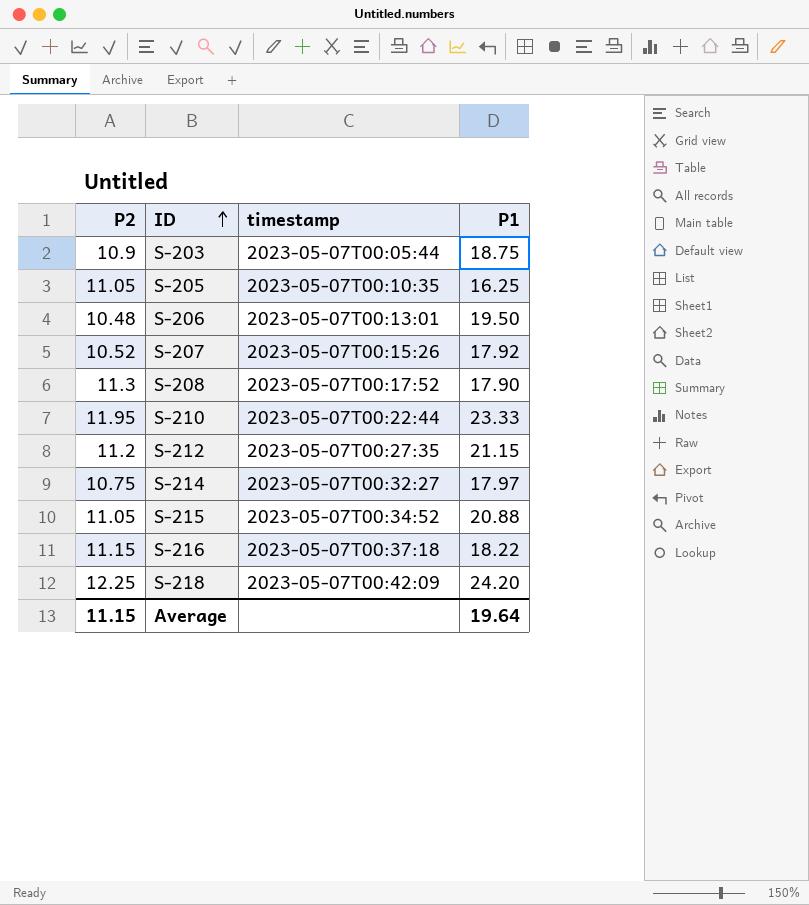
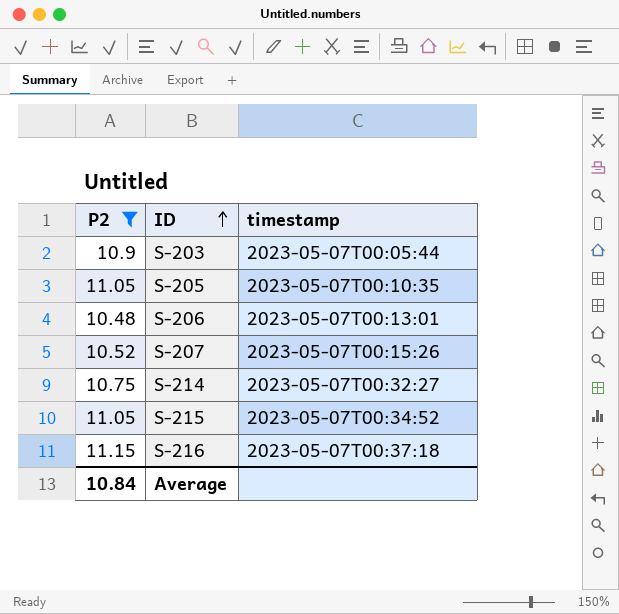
filter: none -> P2 <= 11.15
column P1 | position: 4 -> none
Average | P2: 11.15 -> 10.84

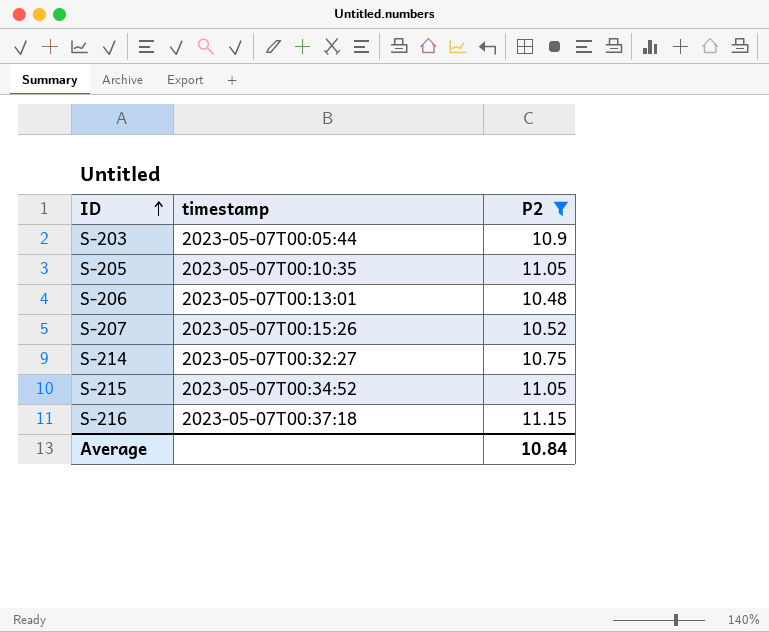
column P2 | position: 1 -> 3

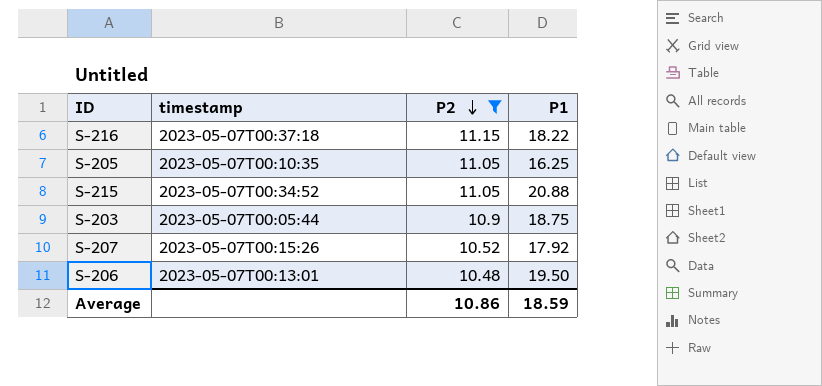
row order: ID ascending -> P2 descending
column P1 | position: none -> 4
row S-214: 2023-05-07T00:32:27 | 10.75 -> none
Average | P2: 10.84 -> 10.86

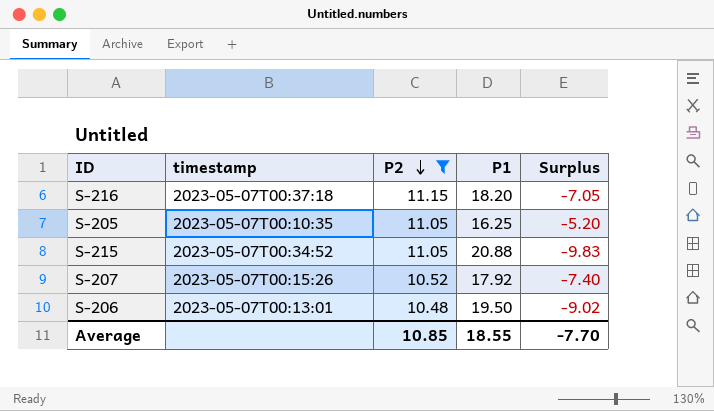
column Surplus | formula: none -> [P2] - [P1]
row S-203: 2023-05-07T00:05:44 | 10.9 | 18.75 -> none
S-216 | P1: 18.22 -> 18.20
Average | P2: 10.86 -> 10.85
Average | P1: 18.59 -> 18.55

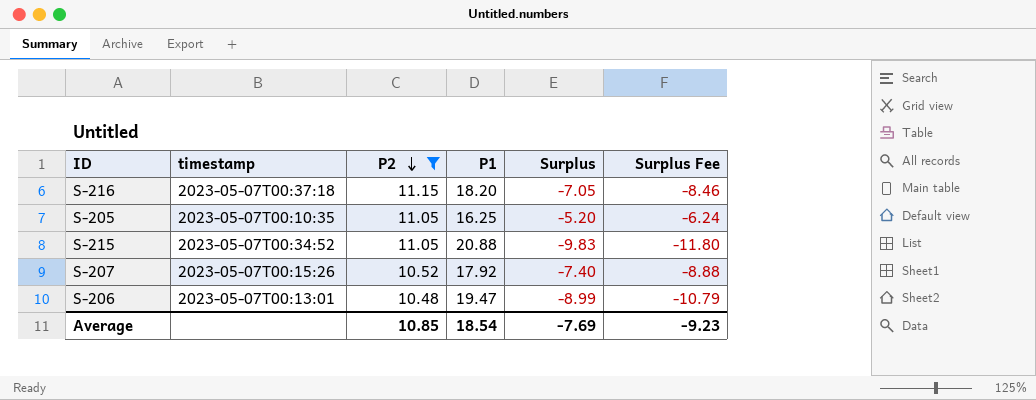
column Surplus Fee | formula: none -> [Surplus] * 1.2
S-206 | P1: 19.50 -> 19.47
S-206 | Surplus: -9.02 -> -8.99
Average | P1: 18.55 -> 18.54
Average | Surplus: -7.70 -> -7.69

